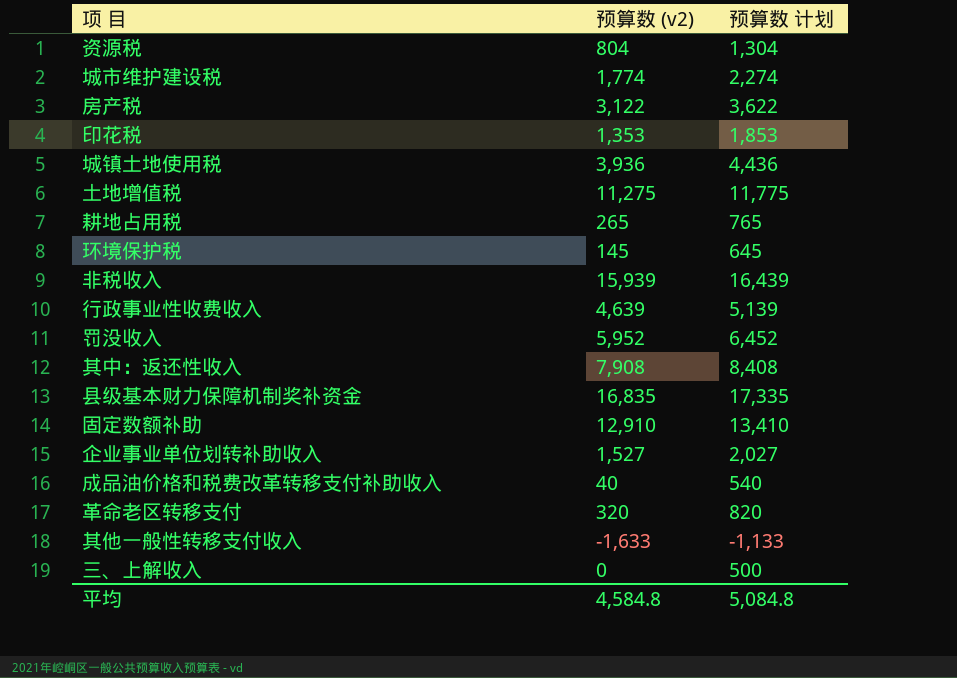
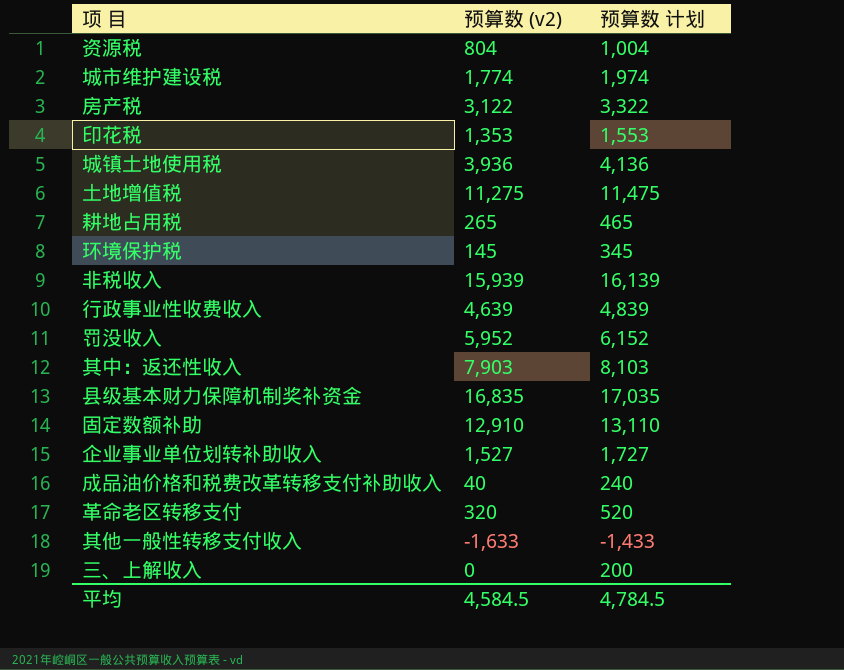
column 预算数 计划 | formula: [预算数 (v2)] + 500 -> [预算数 (v2)] + 200
其中：返还性收入 | 预算数 (v2): 7,908 -> 7,903
平均 | 预算数 (v2): 4,584.8 -> 4,584.5
平均 | 预算数 计划: 5,084.8 -> 4,784.5

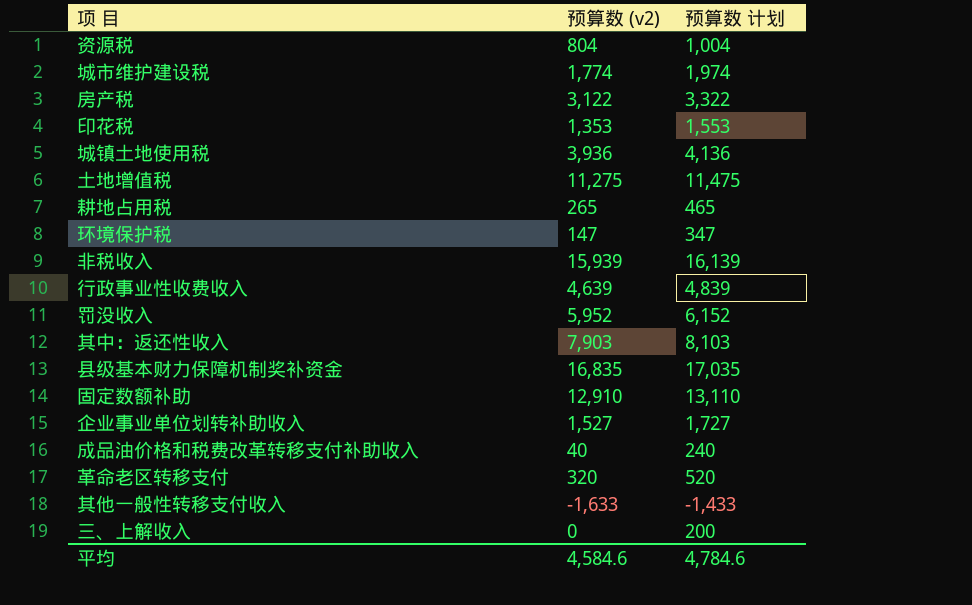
环境保护税 | 预算数 (v2): 145 -> 147
环境保护税 | 预算数 计划: 345 -> 347
平均 | 预算数 (v2): 4,584.5 -> 4,584.6
平均 | 预算数 计划: 4,784.5 -> 4,784.6

